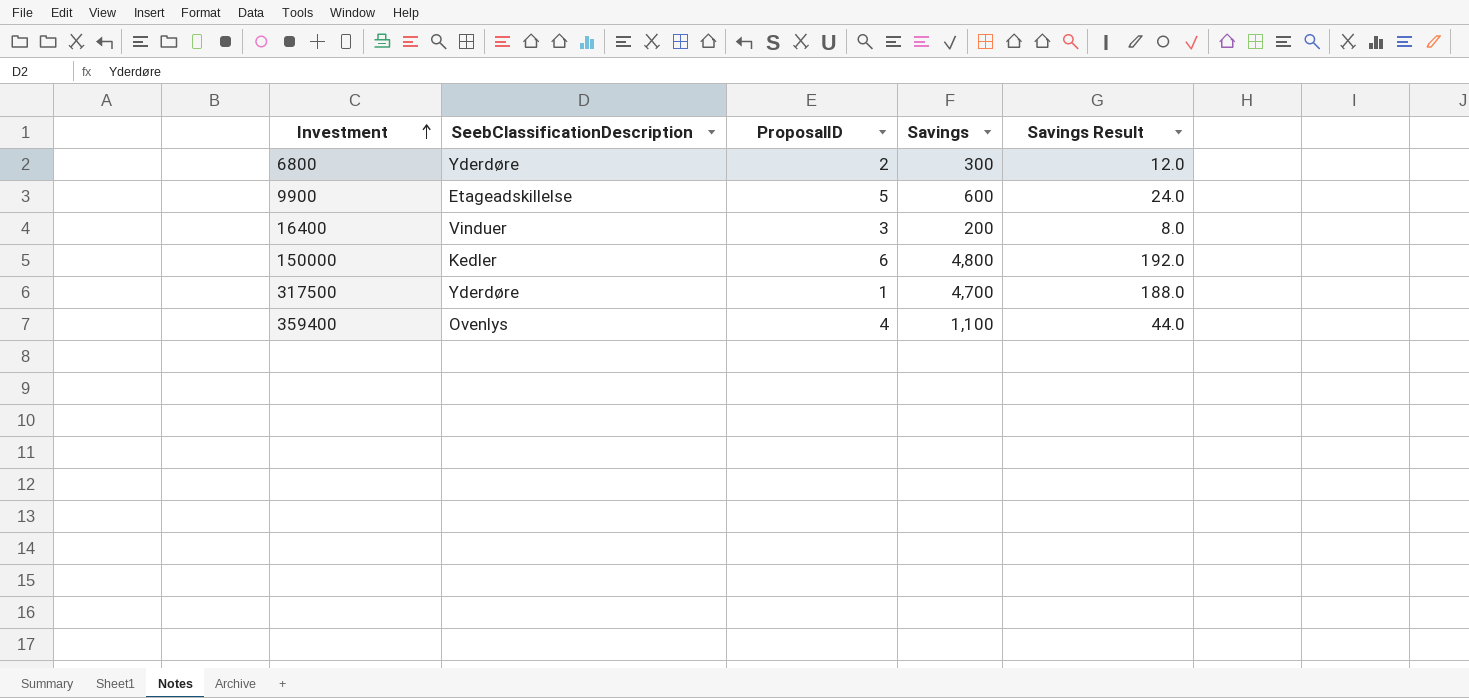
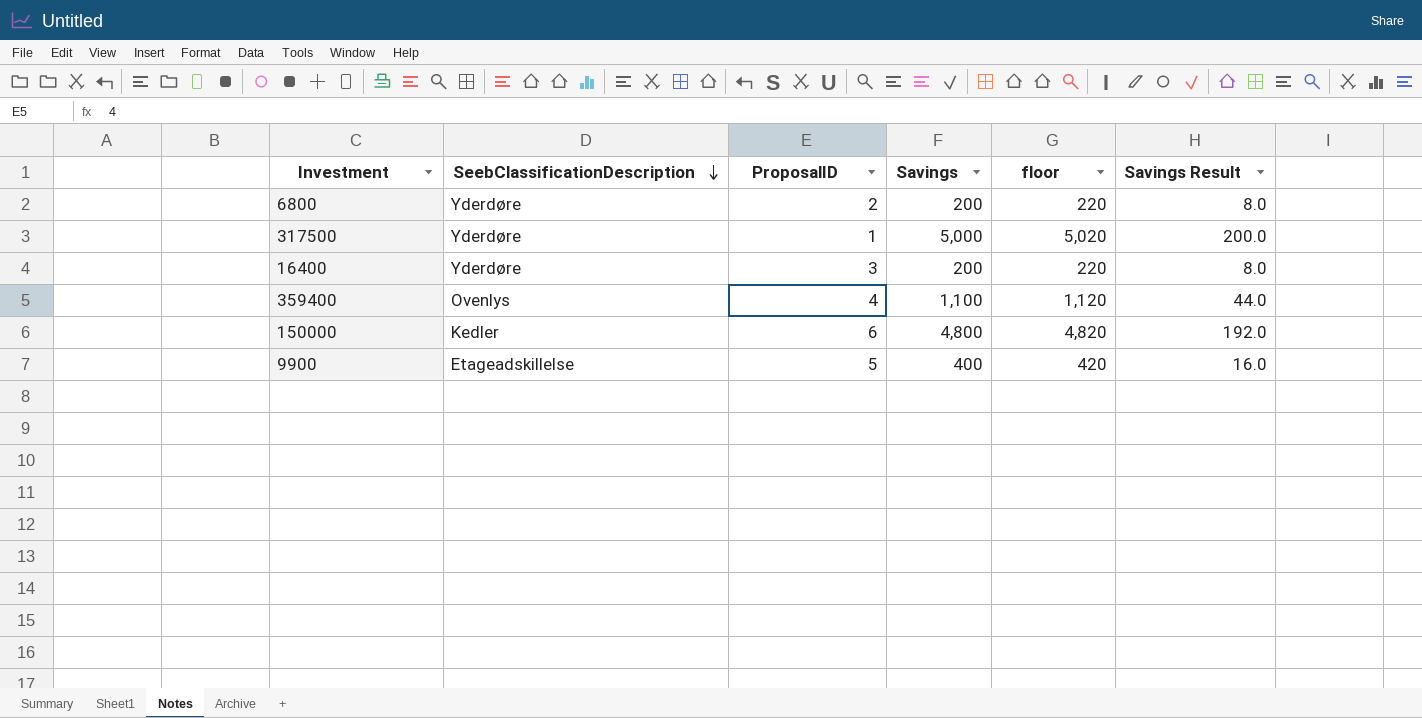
row order: Investment ascending -> SeebClassificationDescription descending
column floor | formula: none -> [Savings] + 20
6800 | Savings: 300 -> 200
6800 | Savings Result: 12.0 -> 8.0
317500 | Savings: 4,700 -> 5,000
317500 | Savings Result: 188.0 -> 200.0
16400 | SeebClassificationDescription: Vinduer -> Yderdøre
9900 | Savings: 600 -> 400
9900 | Savings Result: 24.0 -> 16.0

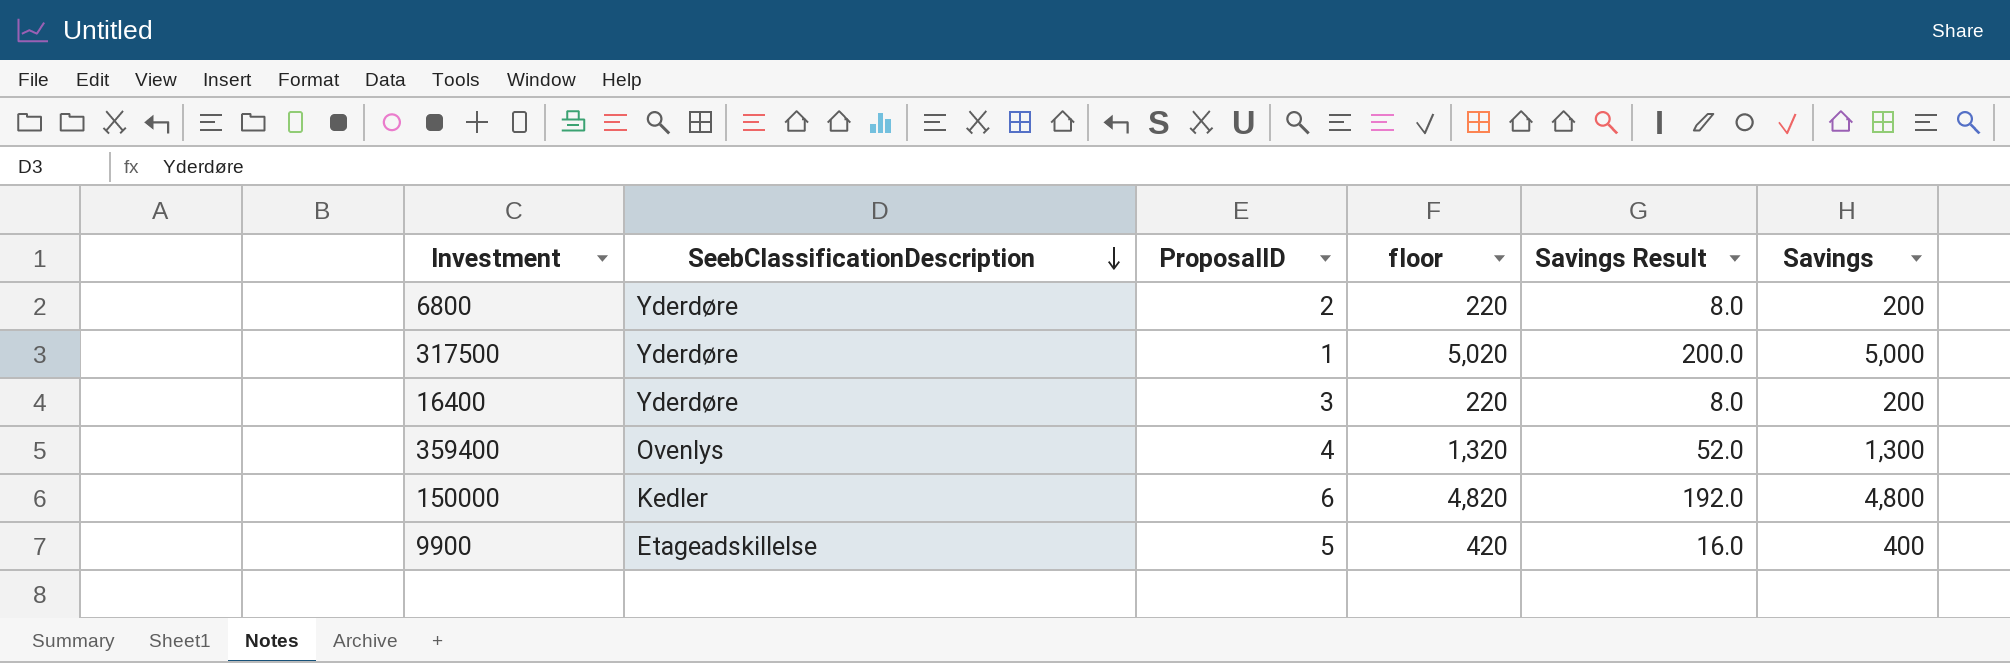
column Savings | position: 4 -> 6
359400 | floor: 1,120 -> 1,320
359400 | Savings Result: 44.0 -> 52.0
359400 | Savings: 1,100 -> 1,300

